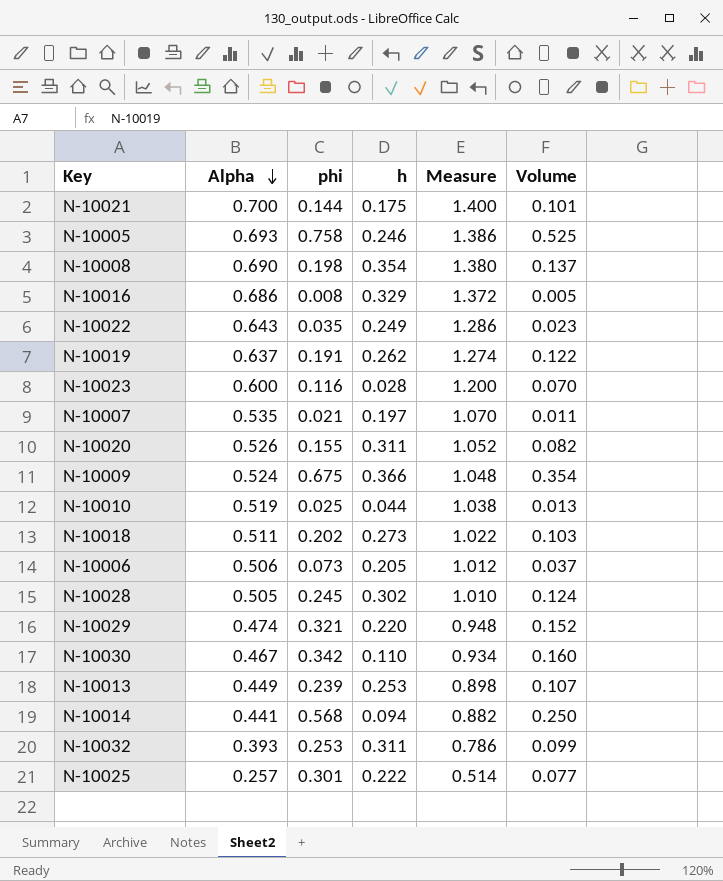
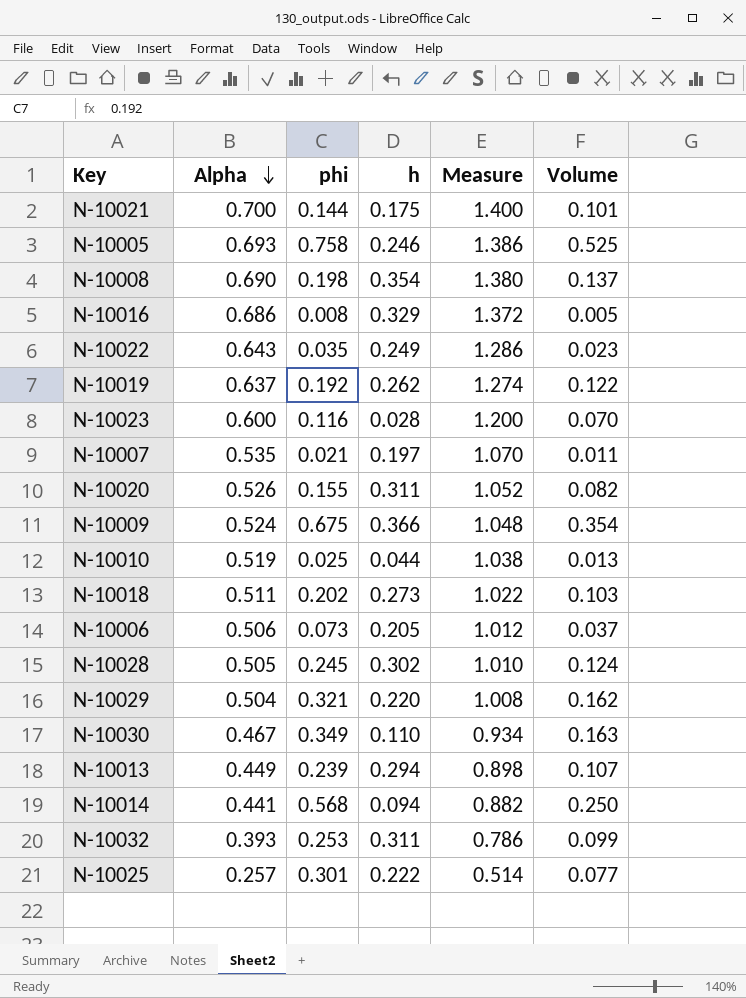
N-10019 | phi: 0.191 -> 0.192
N-10029 | Alpha: 0.474 -> 0.504
N-10029 | Measure: 0.948 -> 1.008
N-10029 | Volume: 0.152 -> 0.162
N-10030 | phi: 0.342 -> 0.349
N-10030 | Volume: 0.160 -> 0.163
N-10013 | h: 0.253 -> 0.294

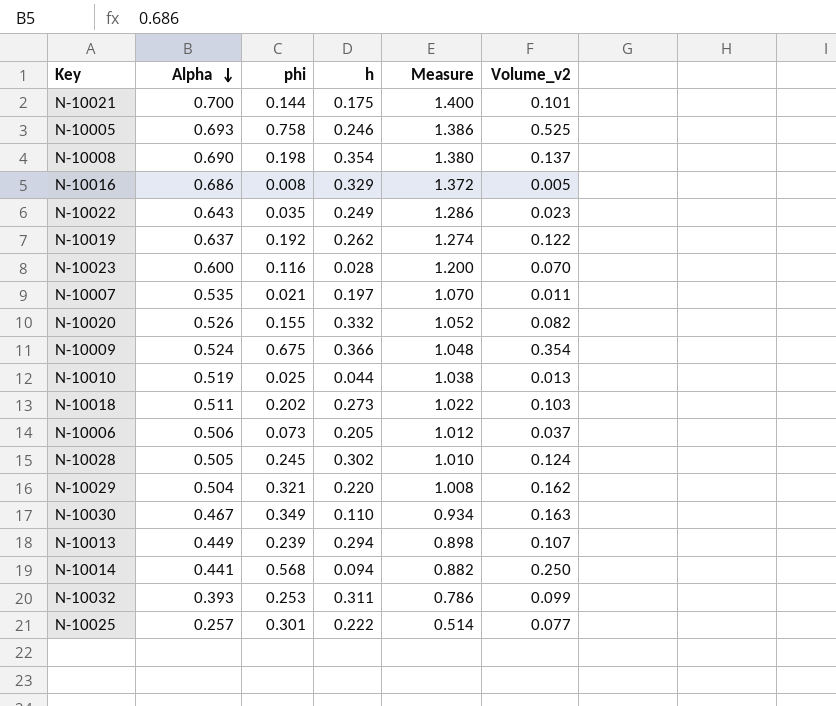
column name: Volume -> Volume_v2
N-10020 | h: 0.311 -> 0.332

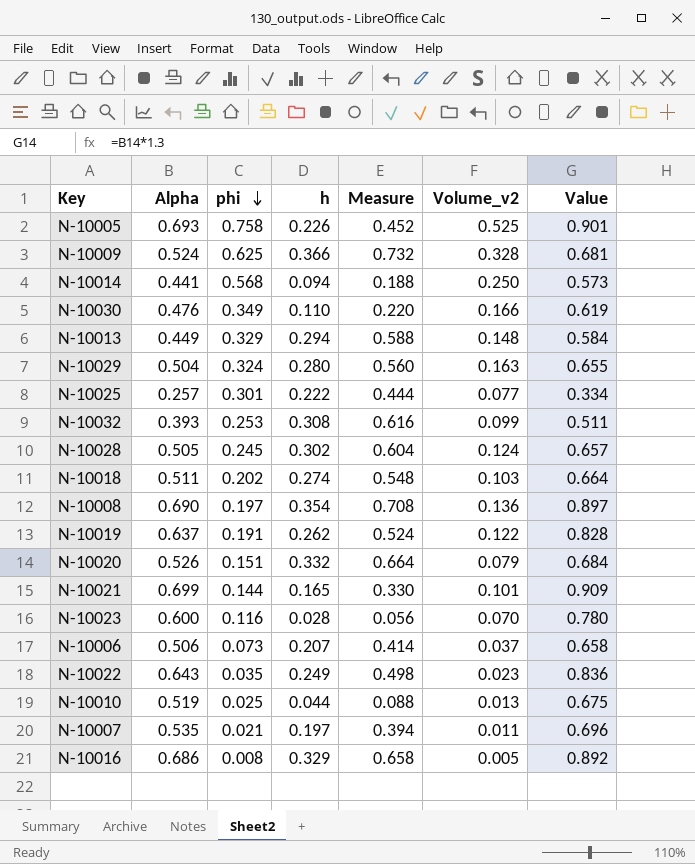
row order: Alpha descending -> phi descending
column Measure | formula: [Alpha] * 2 -> [h] * 2
column Value | formula: none -> [Alpha] * 1.3
N-10005 | h: 0.246 -> 0.226
N-10009 | phi: 0.675 -> 0.625
N-10009 | Volume_v2: 0.354 -> 0.328
N-10030 | Alpha: 0.467 -> 0.476
N-10030 | Volume_v2: 0.163 -> 0.166
N-10013 | phi: 0.239 -> 0.329
N-10013 | Volume_v2: 0.107 -> 0.148
N-10029 | phi: 0.321 -> 0.324
N-10029 | h: 0.220 -> 0.280
N-10029 | Volume_v2: 0.162 -> 0.163
N-10032 | h: 0.311 -> 0.308
N-10018 | h: 0.273 -> 0.274
N-10008 | phi: 0.198 -> 0.197
N-10008 | Volume_v2: 0.137 -> 0.136
N-10019 | phi: 0.192 -> 0.191
N-10020 | phi: 0.155 -> 0.151
N-10020 | Volume_v2: 0.082 -> 0.079
N-10021 | Alpha: 0.700 -> 0.699
N-10021 | h: 0.175 -> 0.165
N-10006 | h: 0.205 -> 0.207

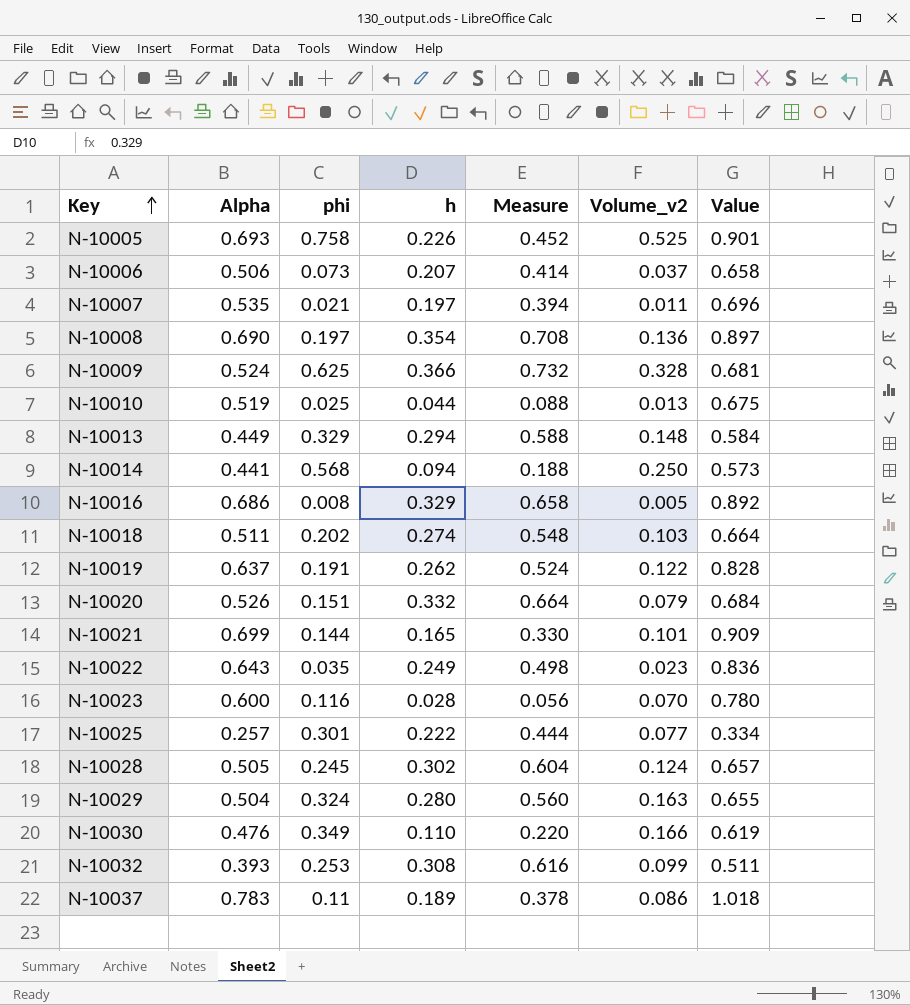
row order: phi descending -> Key ascending
row N-10037: none -> 0.783 | 0.11 | 0.189 | 0.378 | 0.086 | 1.018

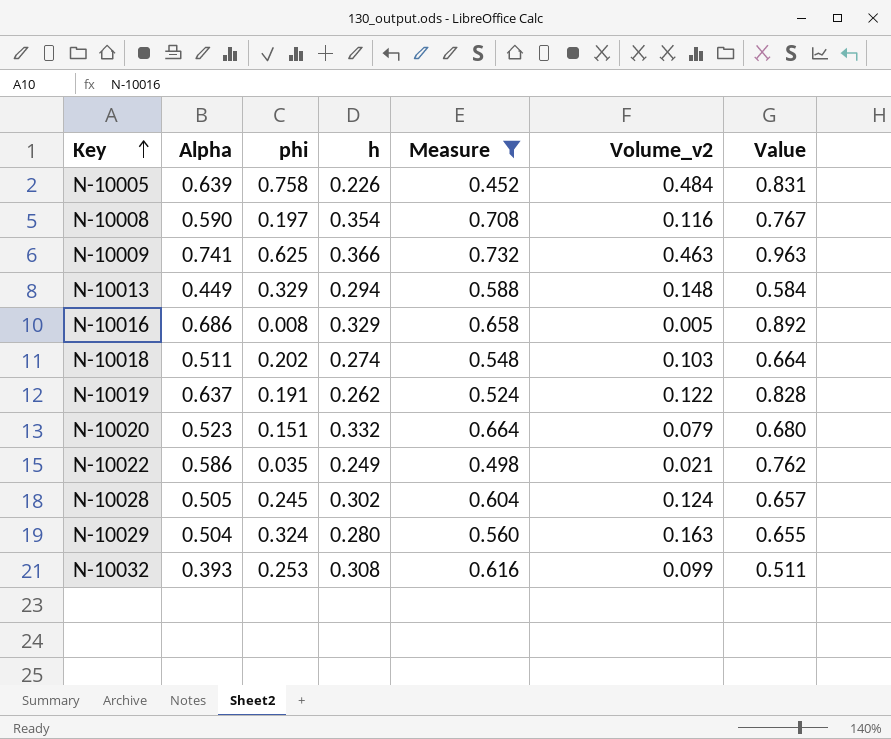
filter: none -> Measure >= 0.452
N-10005 | Alpha: 0.693 -> 0.639
N-10005 | Volume_v2: 0.525 -> 0.484
N-10005 | Value: 0.901 -> 0.831
N-10008 | Alpha: 0.690 -> 0.590
N-10008 | Volume_v2: 0.136 -> 0.116
N-10008 | Value: 0.897 -> 0.767
N-10009 | Alpha: 0.524 -> 0.741
N-10009 | Volume_v2: 0.328 -> 0.463
N-10009 | Value: 0.681 -> 0.963
N-10020 | Alpha: 0.526 -> 0.523
N-10020 | Value: 0.684 -> 0.680
N-10022 | Alpha: 0.643 -> 0.586
N-10022 | Volume_v2: 0.023 -> 0.021
N-10022 | Value: 0.836 -> 0.762

